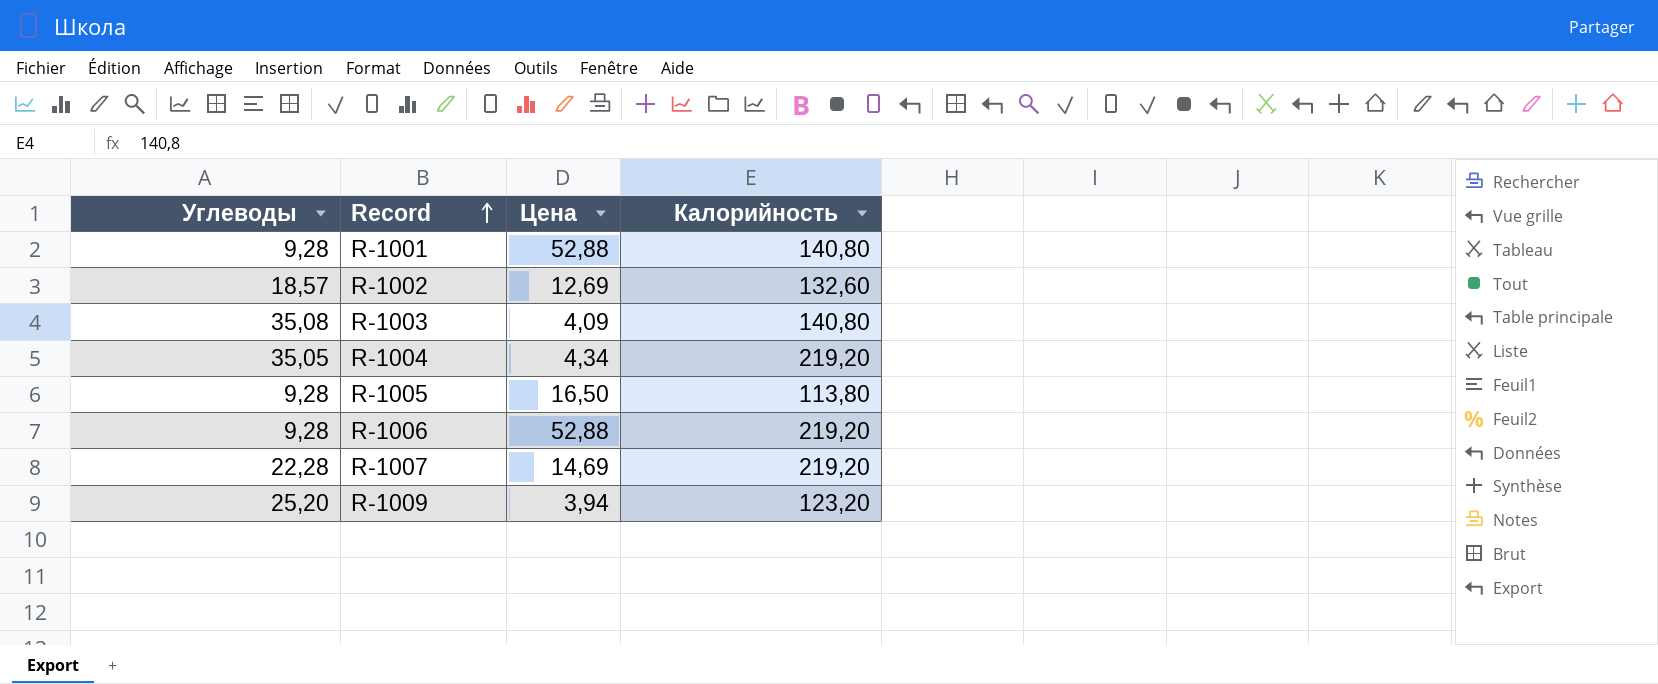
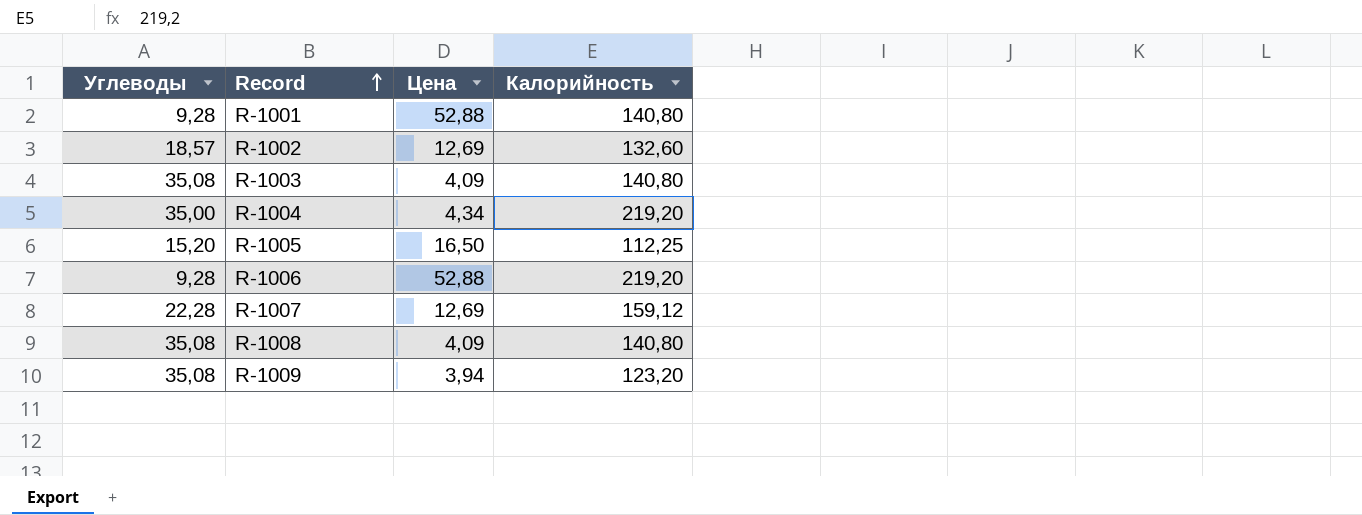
R-1004 | Углеводы: 35,05 -> 35,00
R-1005 | Углеводы: 9,28 -> 15,20
R-1005 | Калорийность: 113,80 -> 112,25
R-1007 | Цена: 14,69 -> 12,69
R-1007 | Калорийность: 219,20 -> 159,12
row R-1008: none -> 35,08 | 4,09 | 140,80
R-1009 | Углеводы: 25,20 -> 35,08

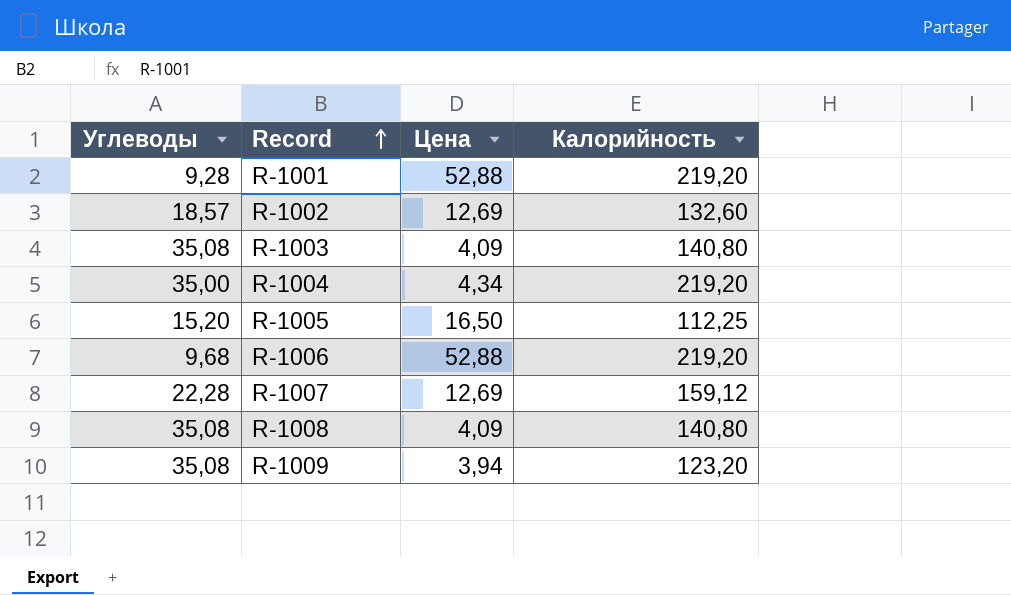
R-1001 | Калорийность: 140,80 -> 219,20
R-1006 | Углеводы: 9,28 -> 9,68

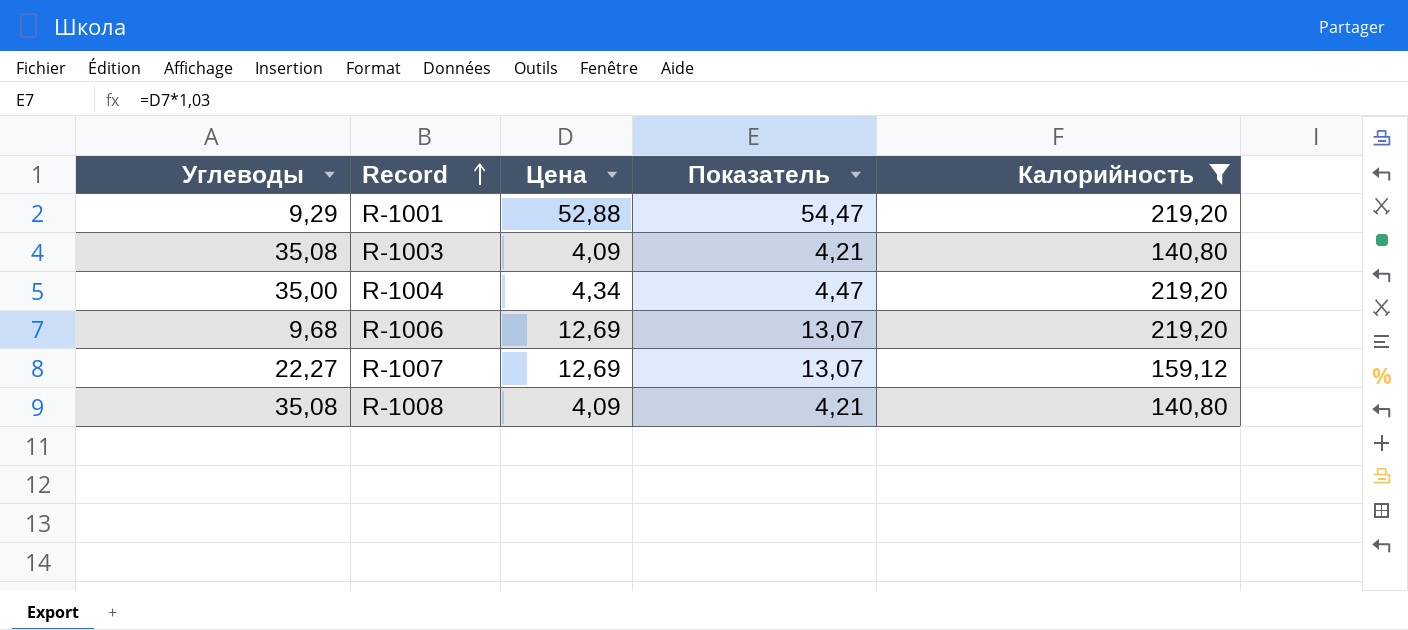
filter: none -> Калорийность >= 140,80
column Показатель | formula: none -> [Цена] * 1,03
R-1001 | Углеводы: 9,28 -> 9,29
R-1006 | Цена: 52,88 -> 12,69
R-1007 | Углеводы: 22,28 -> 22,27

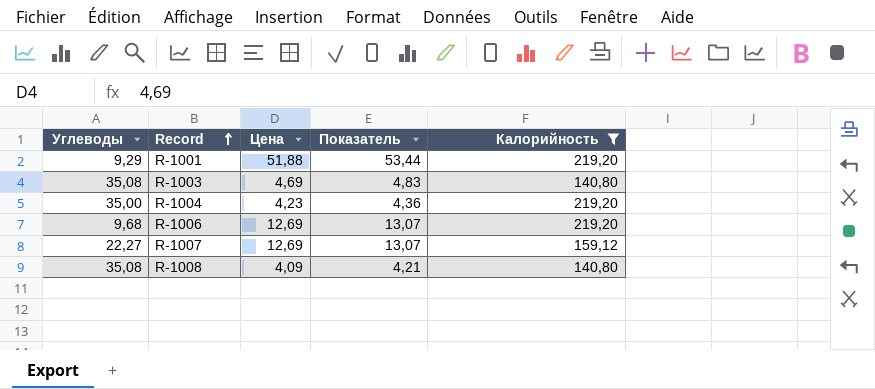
R-1001 | Цена: 52,88 -> 51,88
R-1001 | Показатель: 54,47 -> 53,44
R-1003 | Цена: 4,09 -> 4,69
R-1003 | Показатель: 4,21 -> 4,83
R-1004 | Цена: 4,34 -> 4,23
R-1004 | Показатель: 4,47 -> 4,36

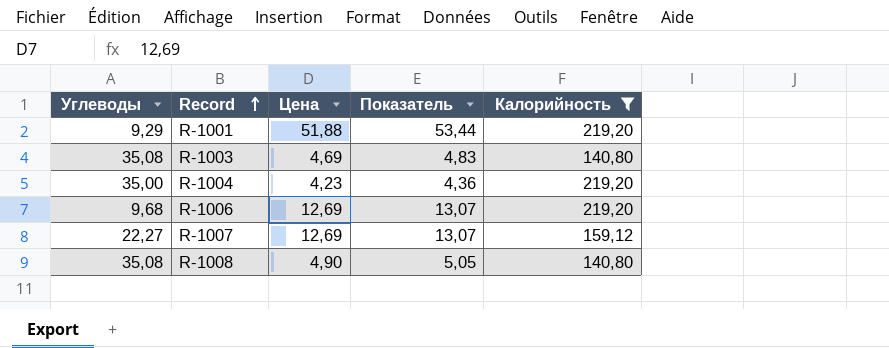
R-1008 | Цена: 4,09 -> 4,90
R-1008 | Показатель: 4,21 -> 5,05

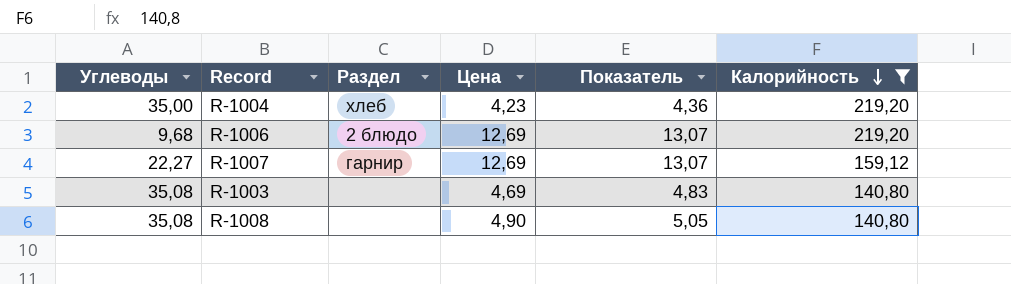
row order: Record ascending -> Калорийность descending
column Раздел | position: none -> 3
row R-1001: 9,29 | 51,88 | 53,44 | 219,20 -> none

